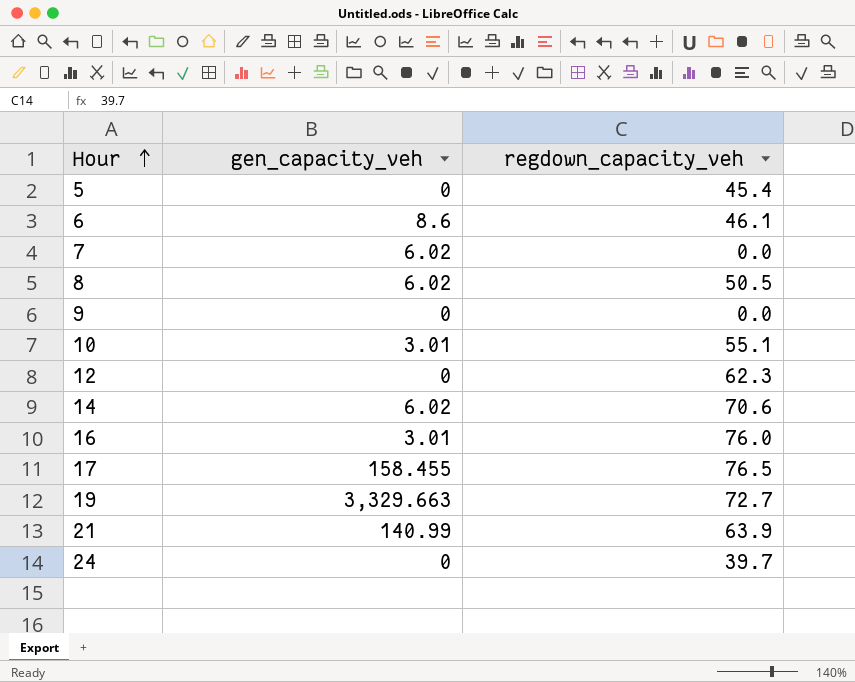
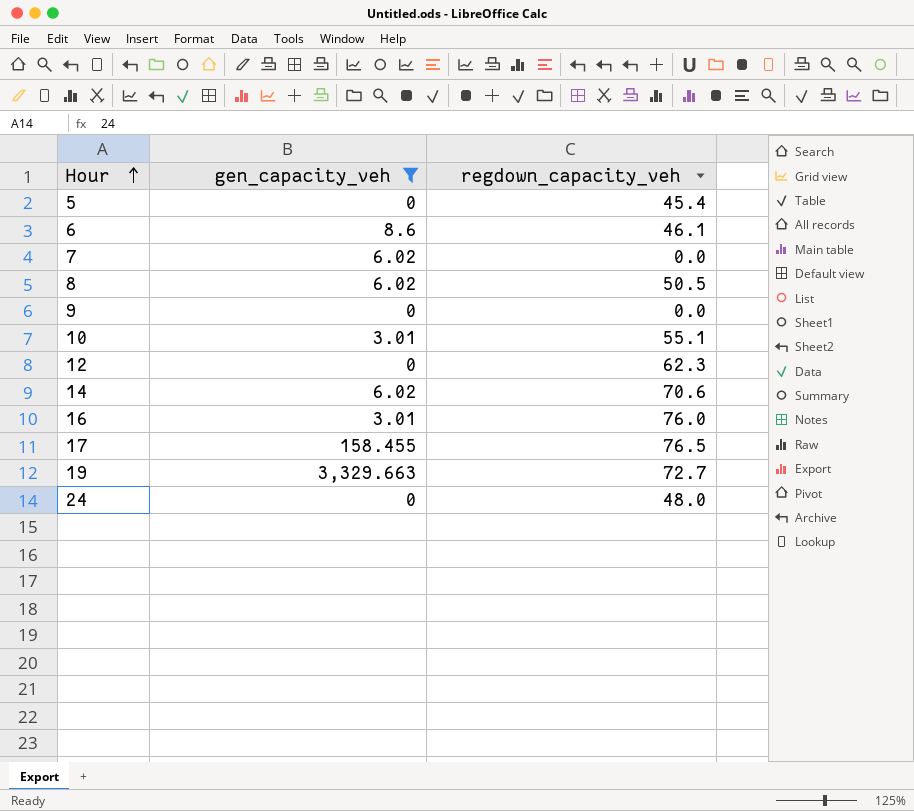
filter: none -> gen_capacity_veh != 140.99
24 | regdown_capacity_veh: 39.7 -> 48.0

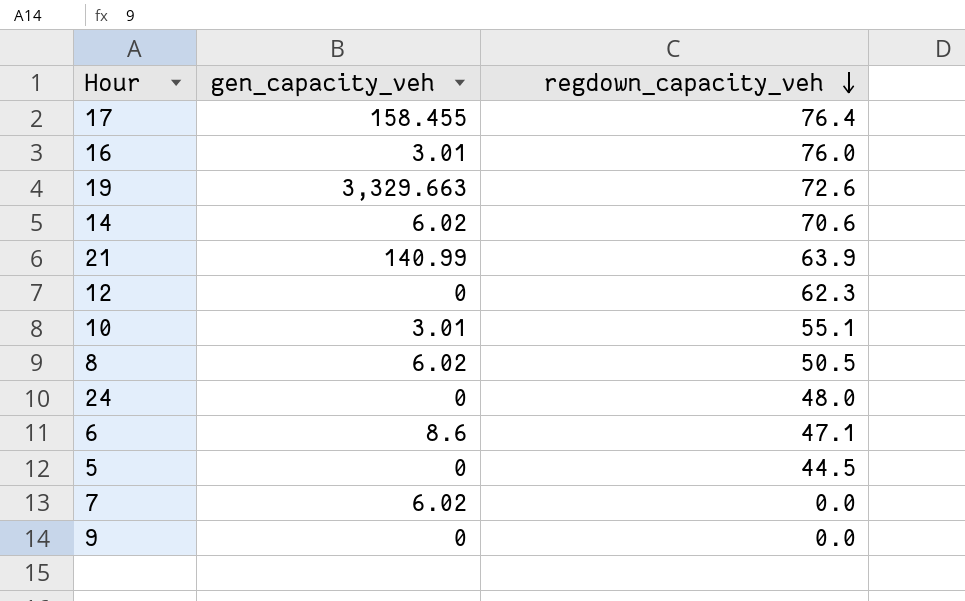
filter: gen_capacity_veh != 140.99 -> none
row order: Hour ascending -> regdown_capacity_veh descending
17 | regdown_capacity_veh: 76.5 -> 76.4
19 | regdown_capacity_veh: 72.7 -> 72.6
6 | regdown_capacity_veh: 46.1 -> 47.1
5 | regdown_capacity_veh: 45.4 -> 44.5

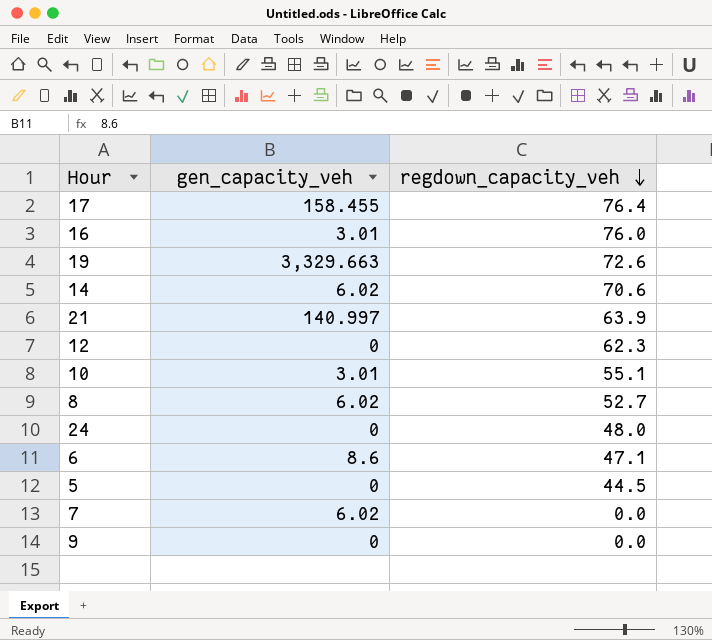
21 | gen_capacity_veh: 140.99 -> 140.997
8 | regdown_capacity_veh: 50.5 -> 52.7

